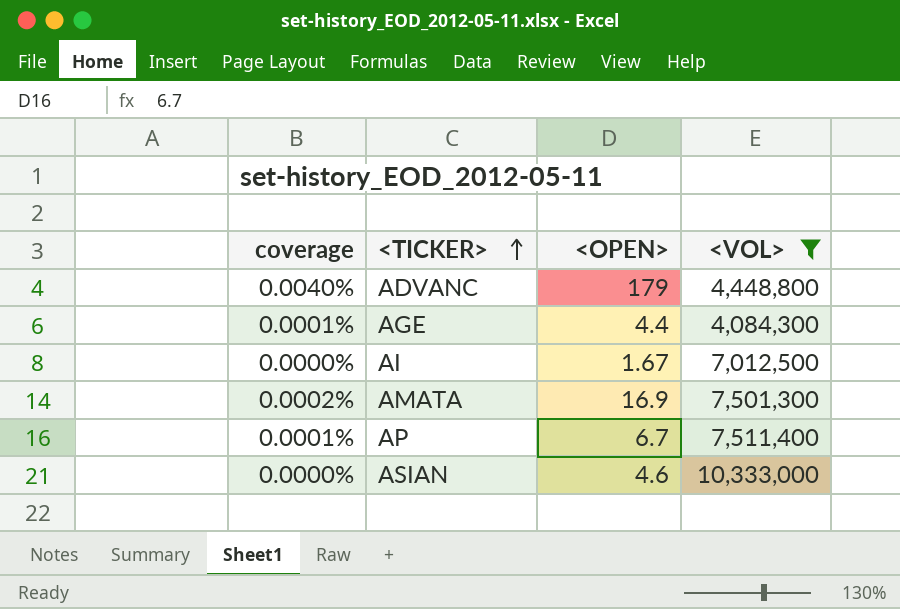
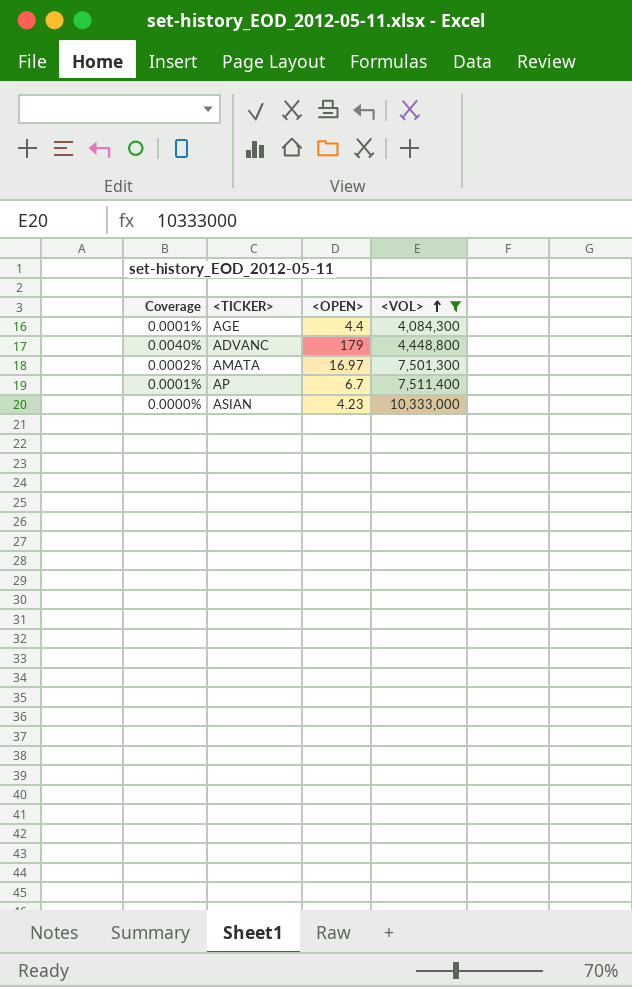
row order: <TICKER> ascending -> <VOL> ascending
column name: coverage -> Coverage
row AI: 0.0000% | 1.67 | 7,012,500 -> none
AMATA | <OPEN>: 16.9 -> 16.97
ASIAN | <OPEN>: 4.6 -> 4.23

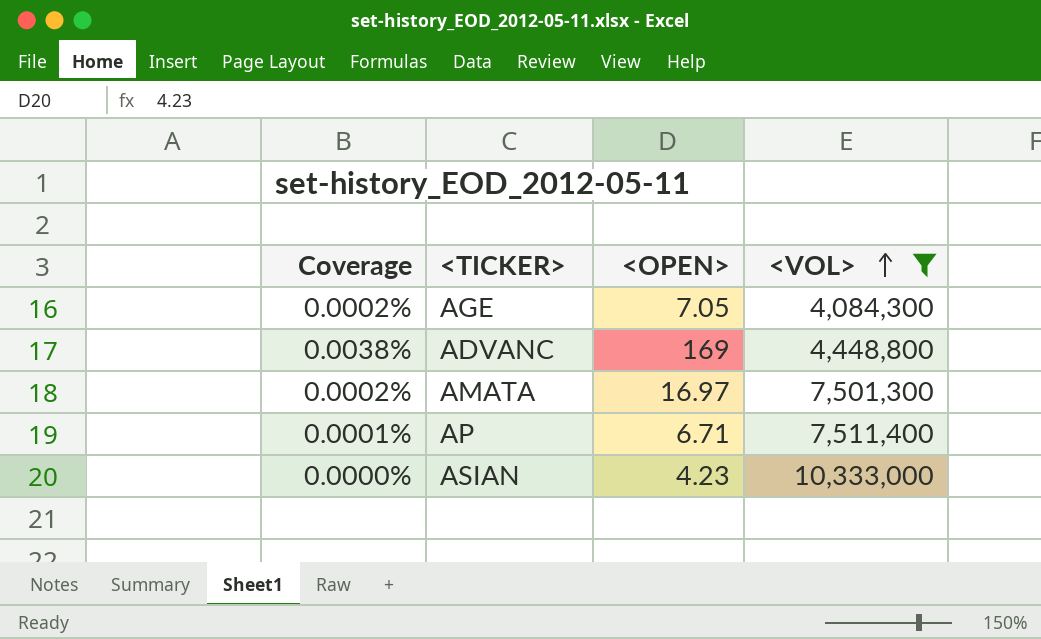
AGE | Coverage: 0.0001% -> 0.0002%
AGE | <OPEN>: 4.4 -> 7.05
ADVANC | Coverage: 0.0040% -> 0.0038%
ADVANC | <OPEN>: 179 -> 169
AP | <OPEN>: 6.7 -> 6.71

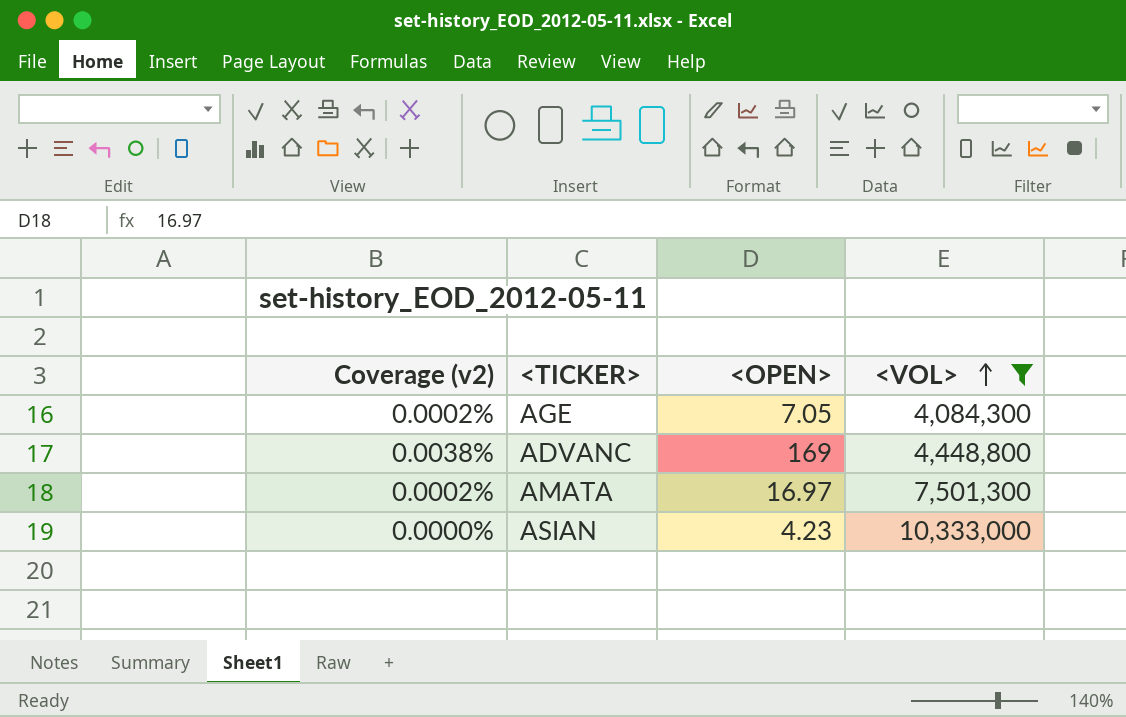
column name: Coverage -> Coverage (v2)
row AP: 0.0001% | 6.71 | 7,511,400 -> none

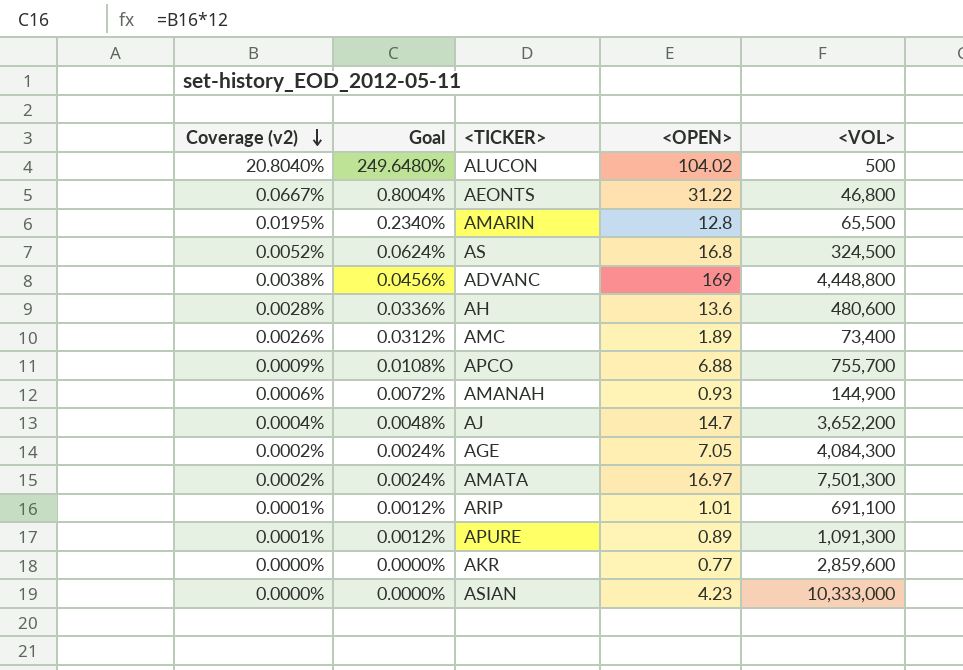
filter: <VOL> >= 4,084,300 -> none
row order: <VOL> ascending -> Coverage (v2) descending
column Goal | formula: none -> [Coverage (v2)] * 12

